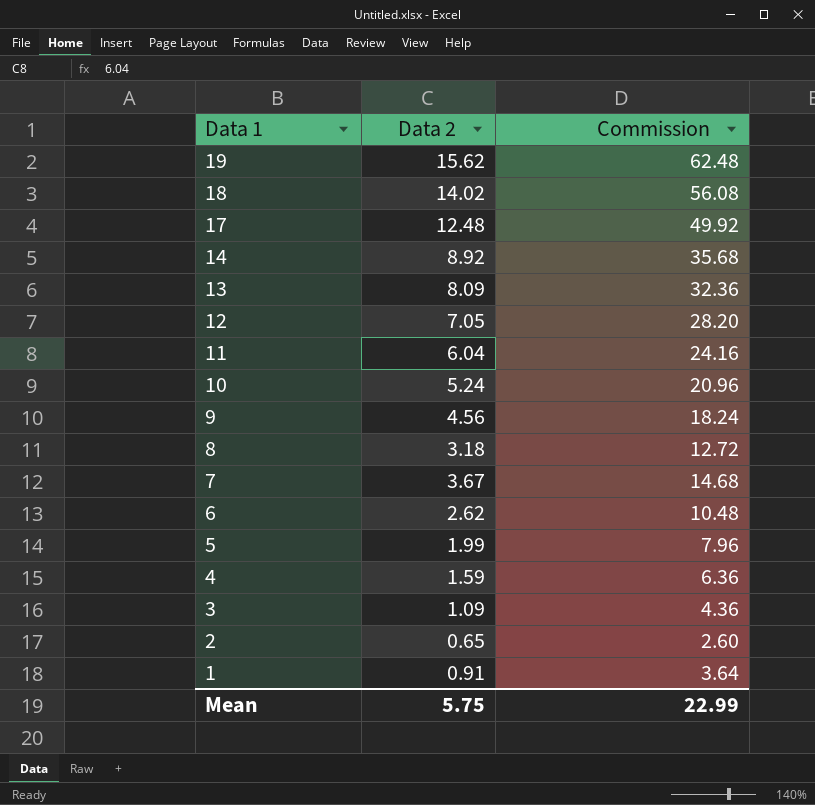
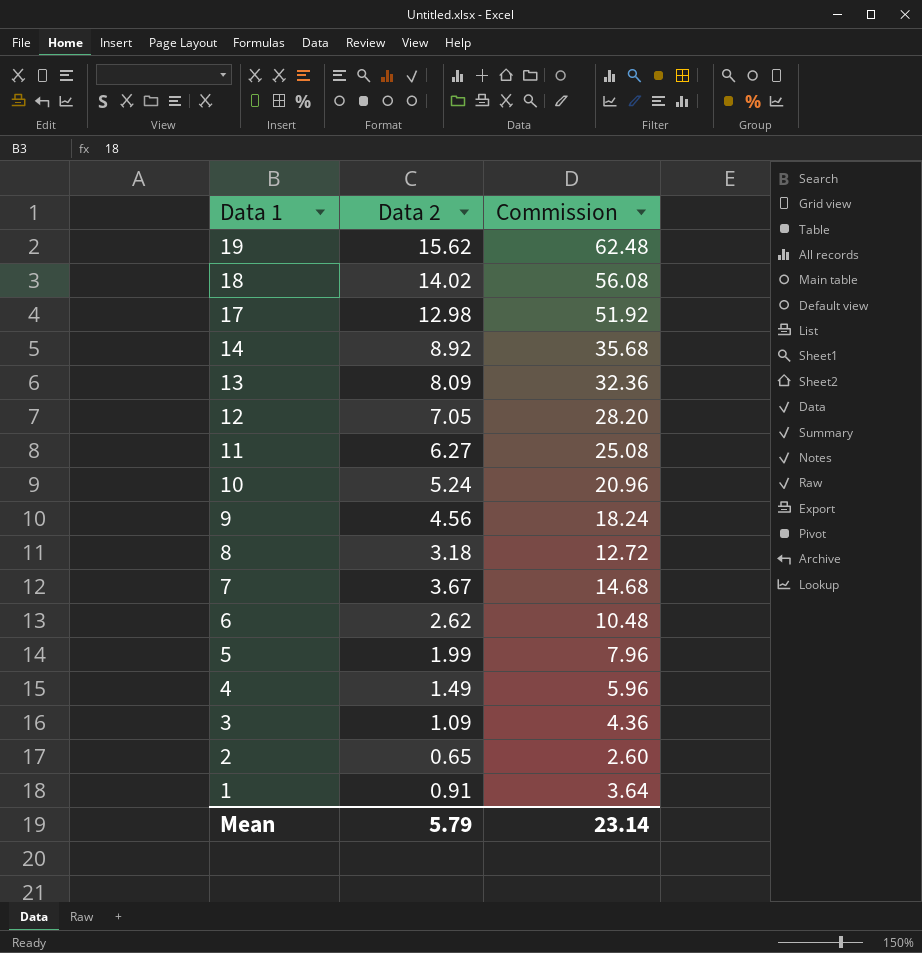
17 | Data 2: 12.48 -> 12.98
17 | Commission: 49.92 -> 51.92
11 | Data 2: 6.04 -> 6.27
11 | Commission: 24.16 -> 25.08
4 | Data 2: 1.59 -> 1.49
4 | Commission: 6.36 -> 5.96
Mean | Data 2: 5.75 -> 5.79
Mean | Commission: 22.99 -> 23.14

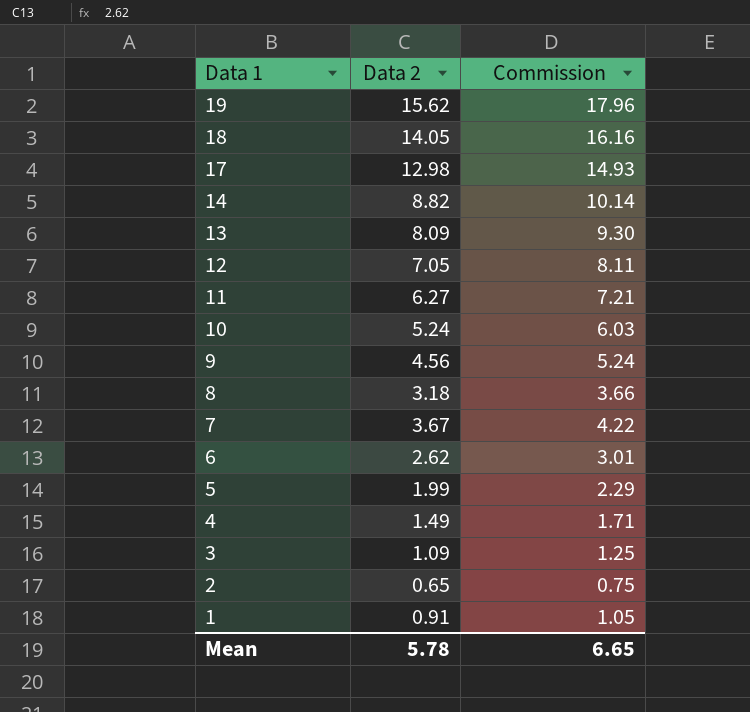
column Commission | formula: [Data 2] * 4 -> [Data 2] * 1.15
18 | Data 2: 14.02 -> 14.05
14 | Data 2: 8.92 -> 8.82
Mean | Data 2: 5.79 -> 5.78
Mean | Commission: 23.14 -> 6.65

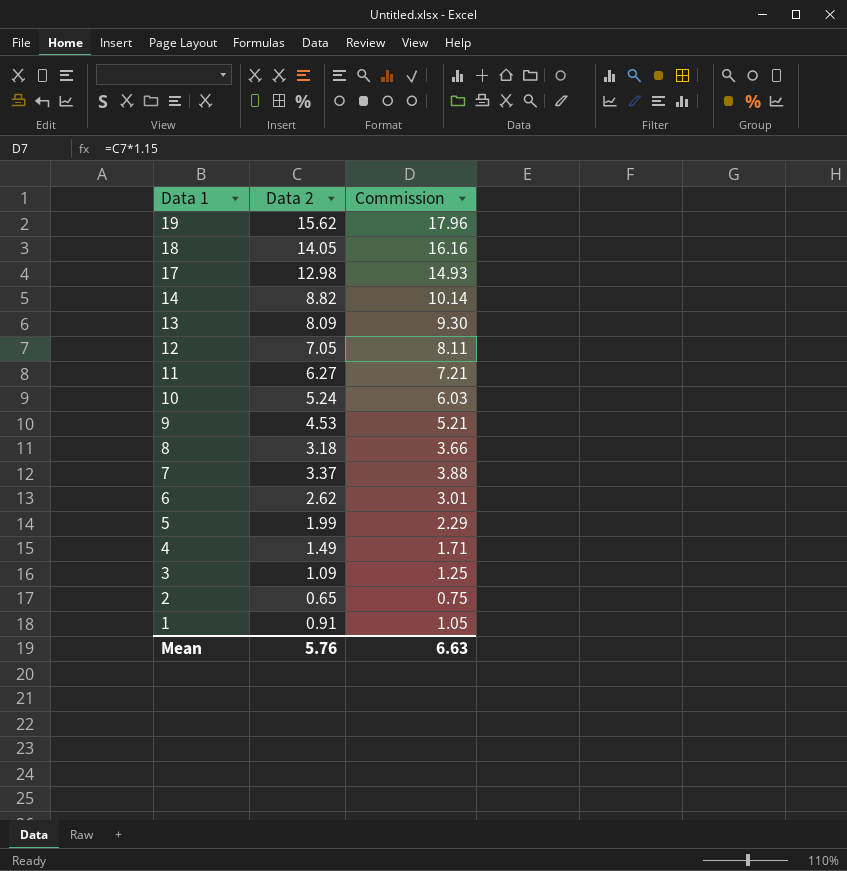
9 | Data 2: 4.56 -> 4.53
9 | Commission: 5.24 -> 5.21
7 | Data 2: 3.67 -> 3.37
7 | Commission: 4.22 -> 3.88
Mean | Data 2: 5.78 -> 5.76
Mean | Commission: 6.65 -> 6.63

